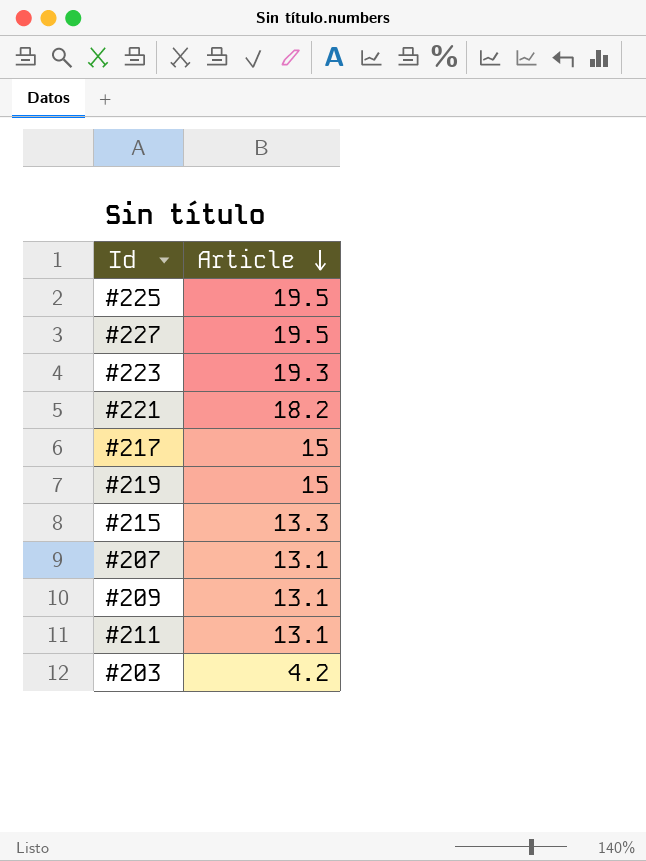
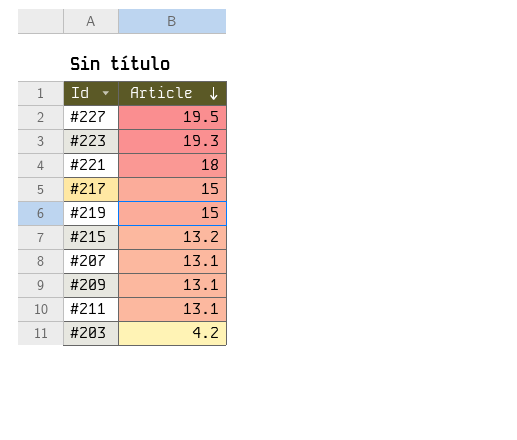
row #225: 19.5 -> none
#221 | Article: 18.2 -> 18
#215 | Article: 13.3 -> 13.2

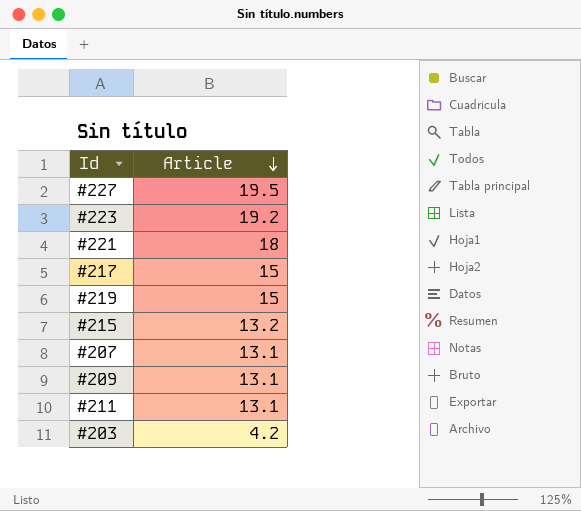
#223 | Article: 19.3 -> 19.2

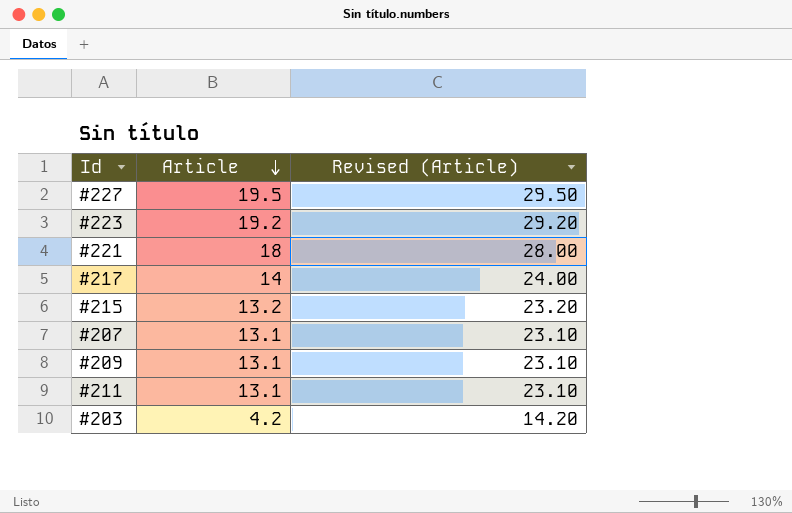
column Revised (Article) | formula: none -> [Article] + 10
row #219: 15 -> none
#217 | Article: 15 -> 14

